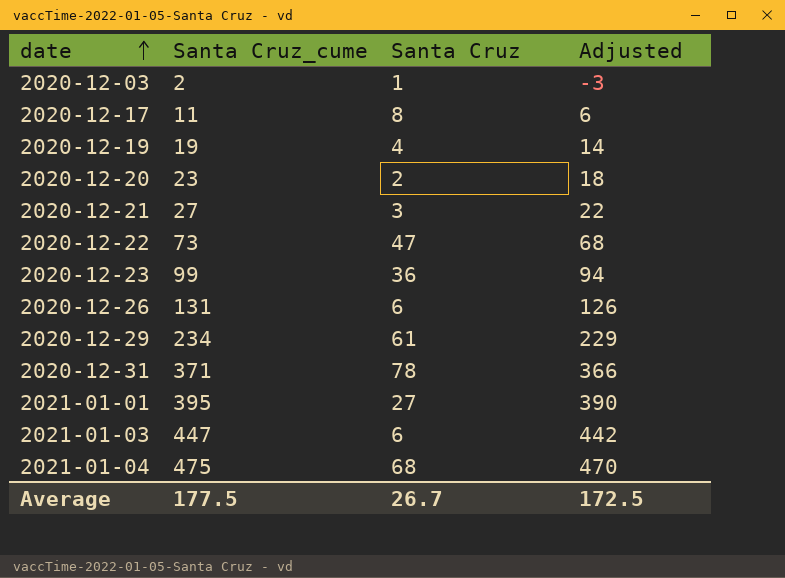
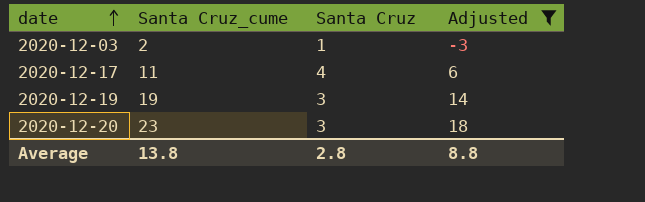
filter: none -> Adjusted <= 18
2020-12-17 | Santa Cruz: 8 -> 4
2020-12-19 | Santa Cruz: 4 -> 3
2020-12-20 | Santa Cruz: 2 -> 3
Average | Santa Cruz_cume: 177.5 -> 13.8
Average | Santa Cruz: 26.7 -> 2.8
Average | Adjusted: 172.5 -> 8.8

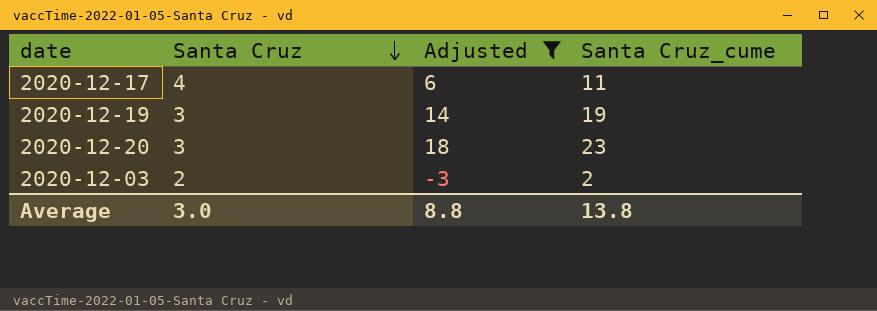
row order: date ascending -> Santa Cruz descending
column Santa Cruz_cume | position: 2 -> 4
2020-12-03 | Santa Cruz: 1 -> 2
Average | Santa Cruz: 2.8 -> 3.0

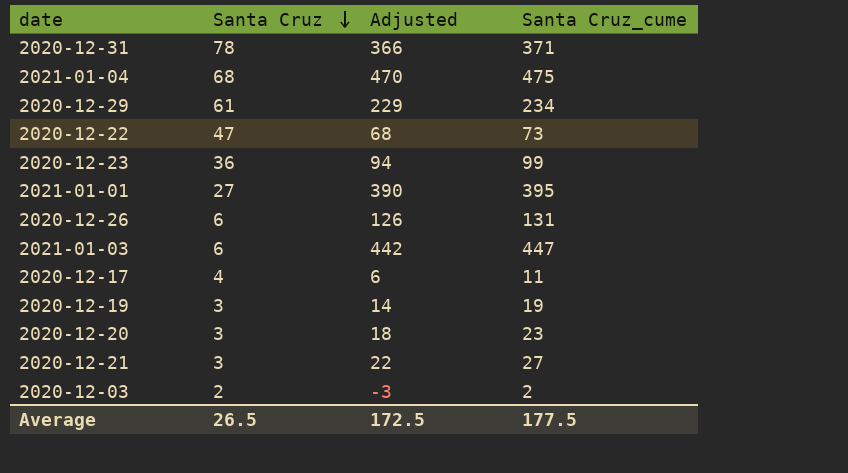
filter: Adjusted <= 18 -> none
Average | Santa Cruz: 3.0 -> 26.5
Average | Adjusted: 8.8 -> 172.5
Average | Santa Cruz_cume: 13.8 -> 177.5

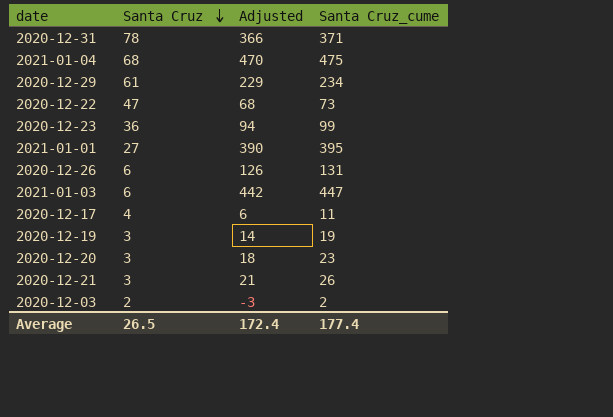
2020-12-21 | Adjusted: 22 -> 21
2020-12-21 | Santa Cruz_cume: 27 -> 26
Average | Adjusted: 172.5 -> 172.4
Average | Santa Cruz_cume: 177.5 -> 177.4

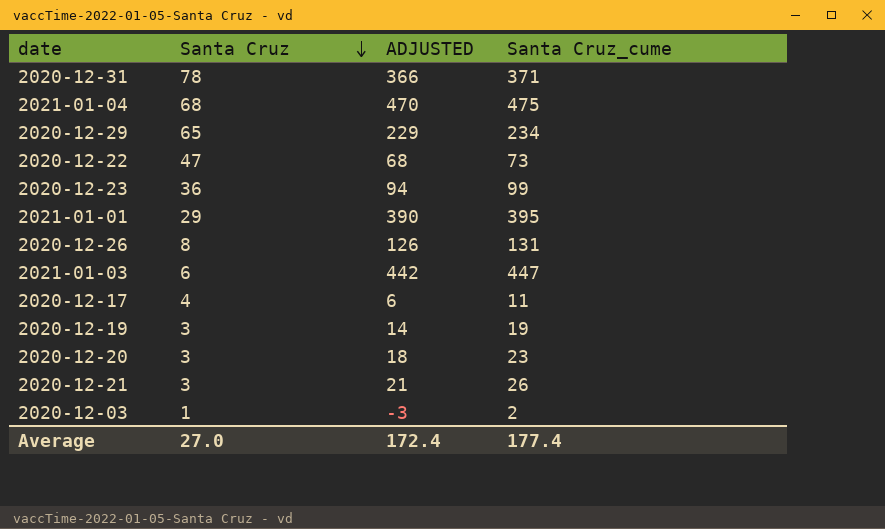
column name: Adjusted -> ADJUSTED
2020-12-29 | Santa Cruz: 61 -> 65
2021-01-01 | Santa Cruz: 27 -> 29
2020-12-26 | Santa Cruz: 6 -> 8
2020-12-03 | Santa Cruz: 2 -> 1
Average | Santa Cruz: 26.5 -> 27.0

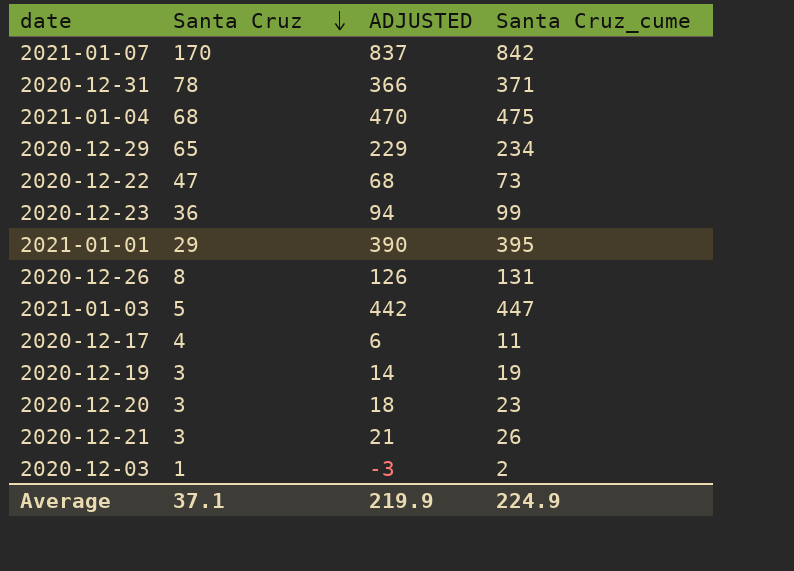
row 2021-01-07: none -> 170 | 837 | 842
2021-01-03 | Santa Cruz: 6 -> 5
Average | Santa Cruz: 27.0 -> 37.1
Average | ADJUSTED: 172.4 -> 219.9
Average | Santa Cruz_cume: 177.4 -> 224.9

